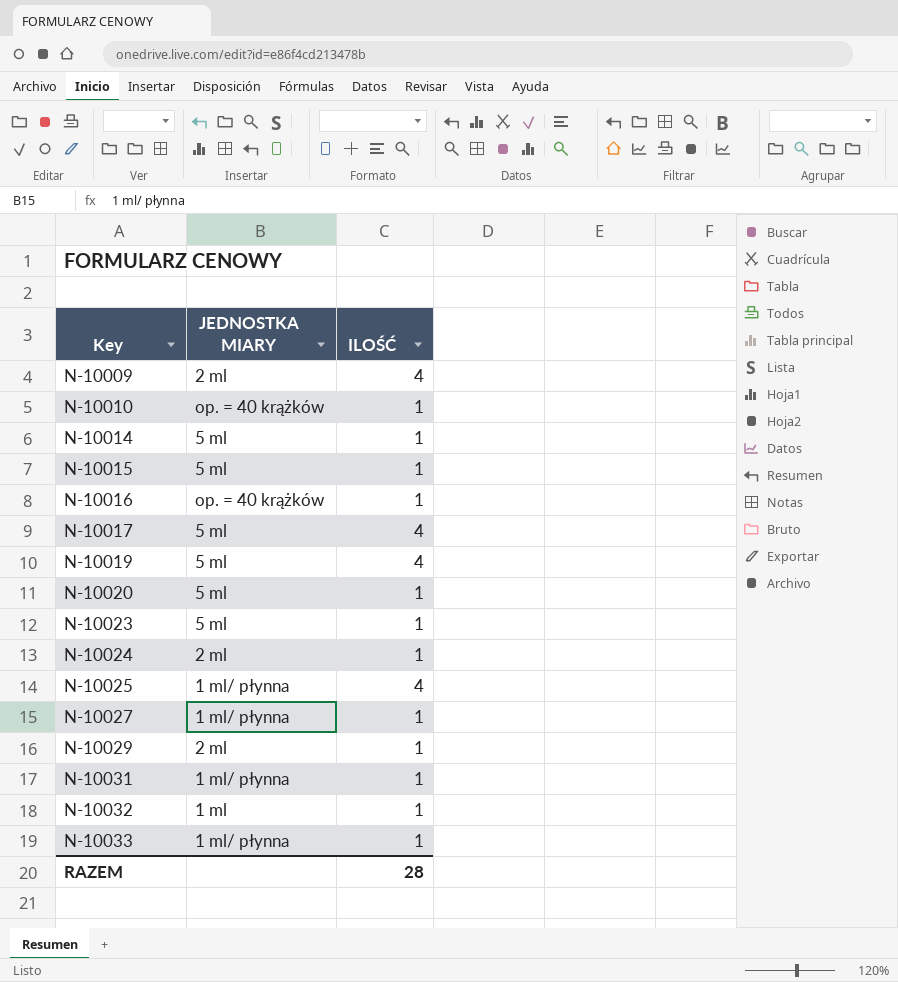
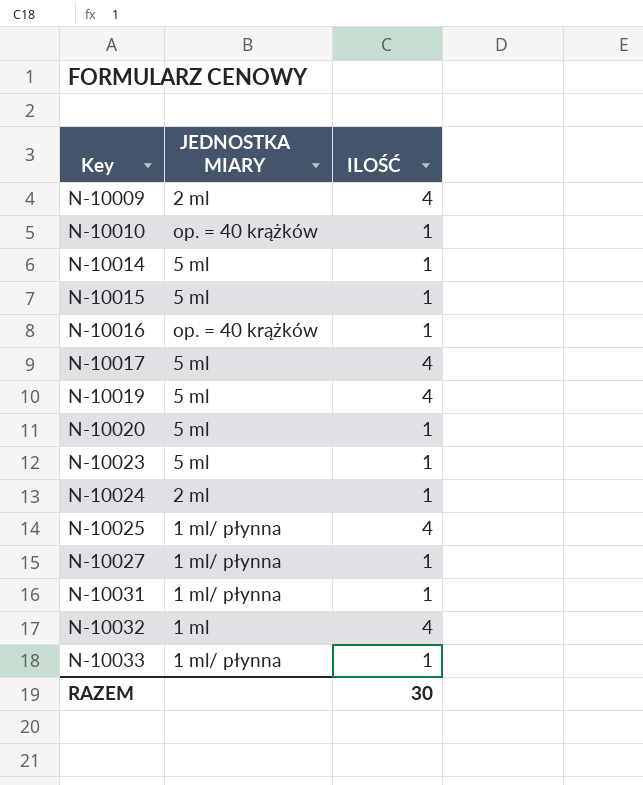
row N-10029: 2 ml | 1 -> none
N-10032 | ILOŚĆ: 1 -> 4
RAZEM | ILOŚĆ: 28 -> 30

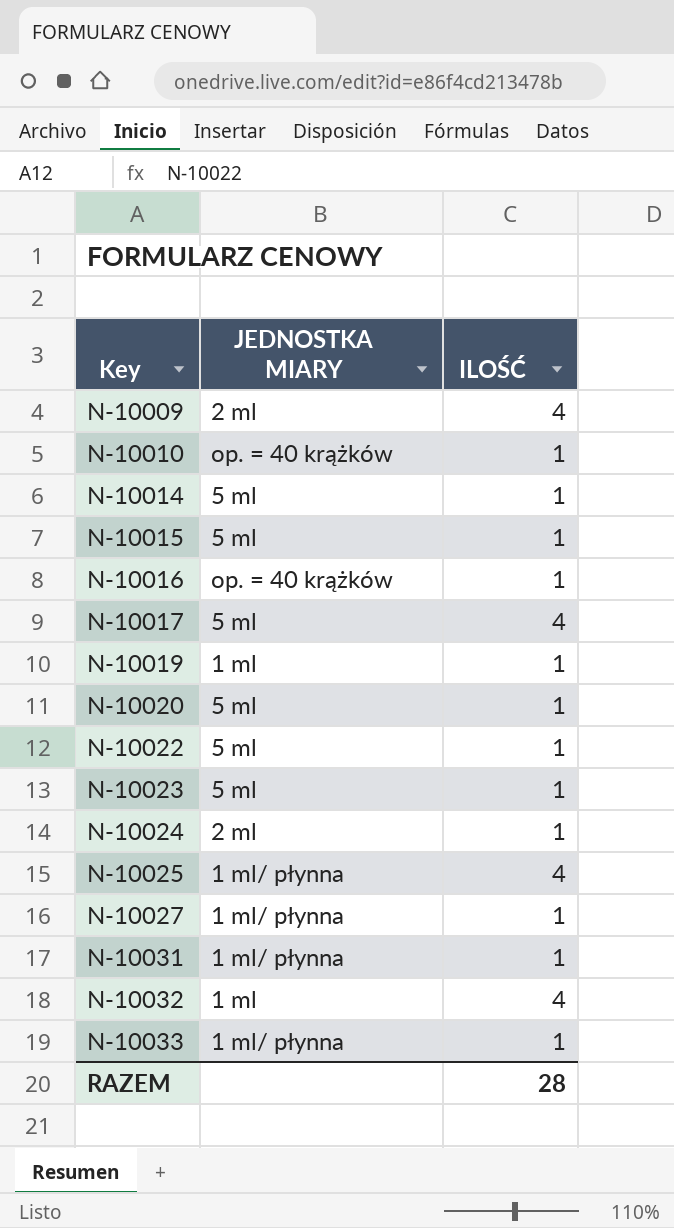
N-10019 | JEDNOSTKA MIARY: 5 ml -> 1 ml
N-10019 | ILOŚĆ: 4 -> 1
row N-10022: none -> 5 ml | 1
RAZEM | ILOŚĆ: 30 -> 28

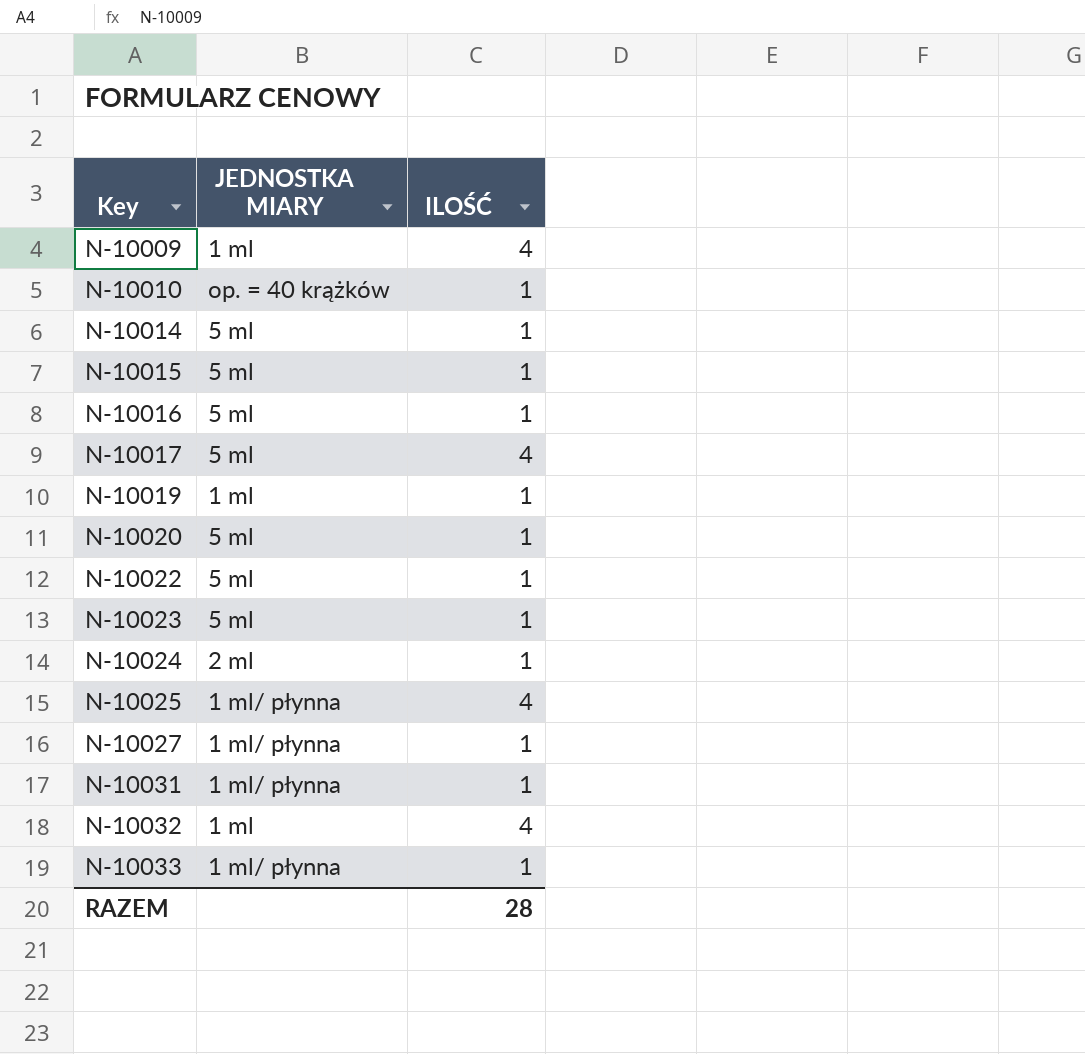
N-10009 | JEDNOSTKA MIARY: 2 ml -> 1 ml
N-10016 | JEDNOSTKA MIARY: op. = 40 krążków -> 5 ml

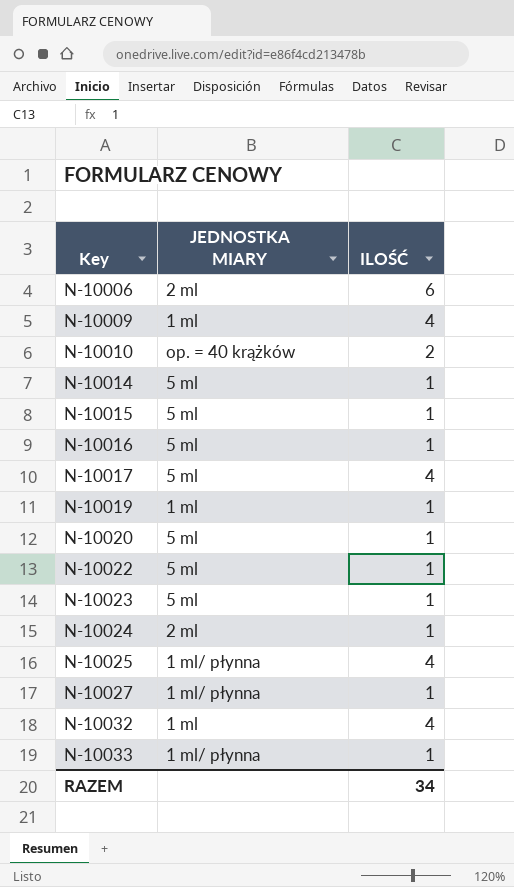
row N-10031: 1 ml/ płynna | 1 -> none
row N-10006: none -> 2 ml | 6
N-10010 | ILOŚĆ: 1 -> 2
RAZEM | ILOŚĆ: 28 -> 34

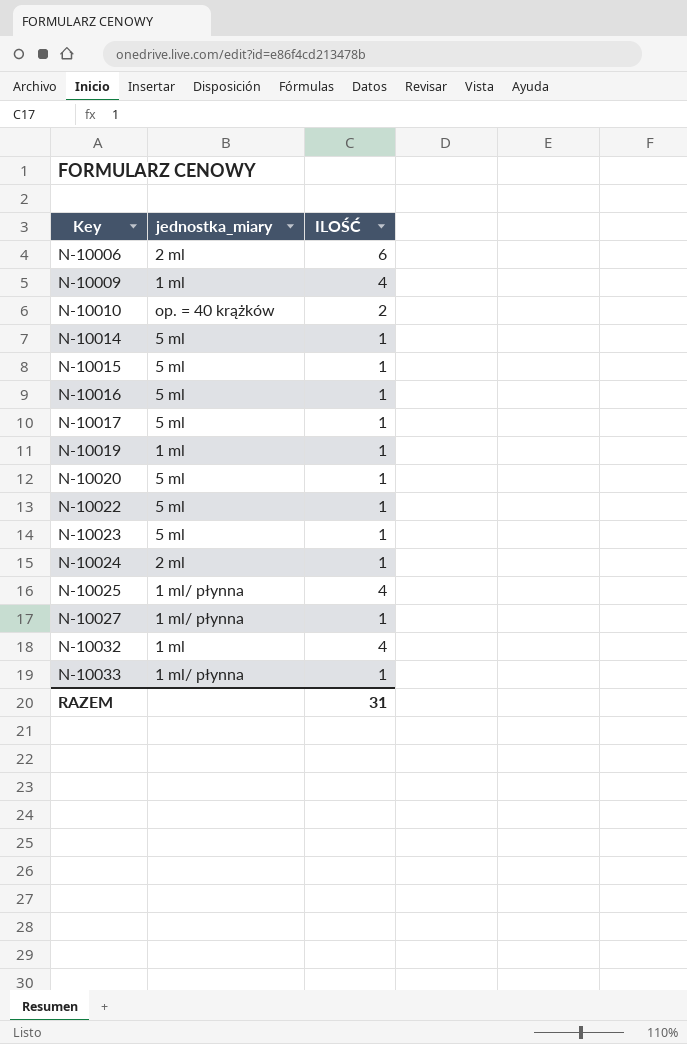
column name: JEDNOSTKA MIARY -> jednostka_miary
N-10017 | ILOŚĆ: 4 -> 1
RAZEM | ILOŚĆ: 34 -> 31

